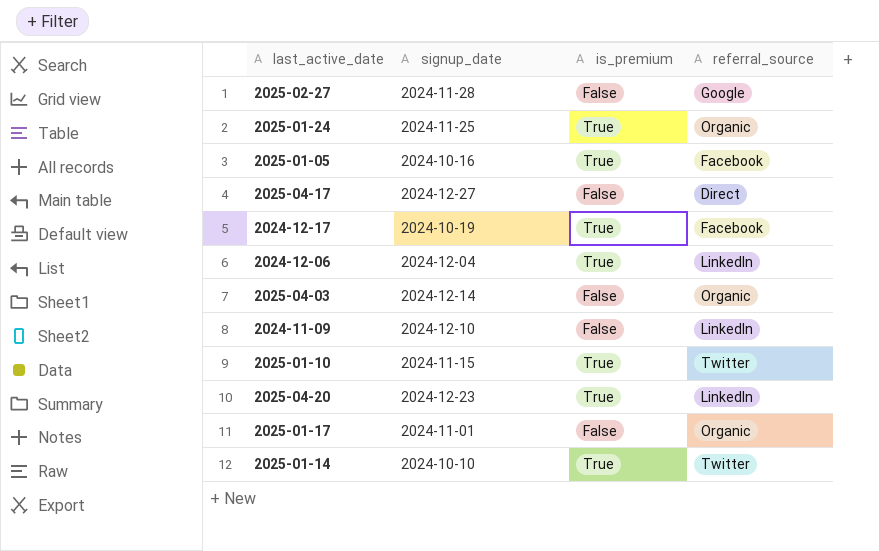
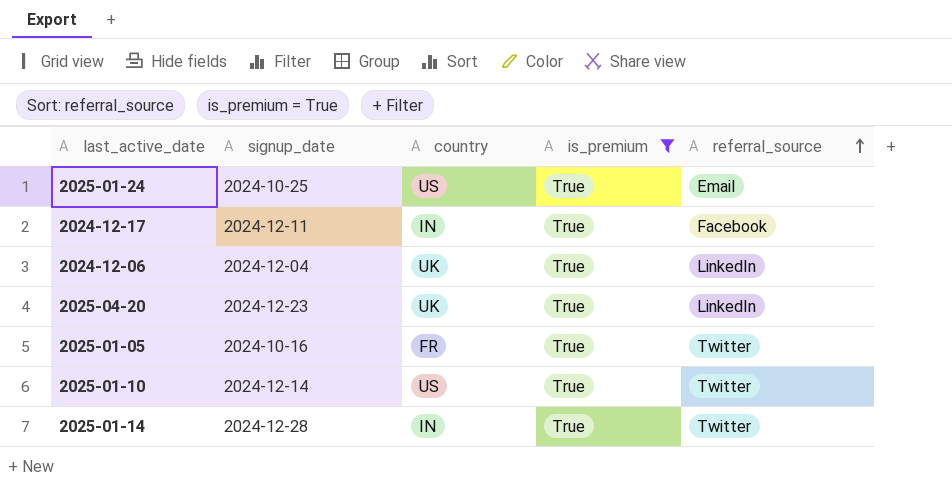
filter: none -> is_premium = True
row order: none -> referral_source ascending
column country | position: none -> 3
2025-01-24 | signup_date: 2024-11-25 -> 2024-10-25
2025-01-24 | referral_source: Organic -> Email
2024-12-17 | signup_date: 2024-10-19 -> 2024-12-11
2025-01-05 | referral_source: Facebook -> Twitter
2025-01-10 | signup_date: 2024-11-15 -> 2024-12-14
2025-01-14 | signup_date: 2024-10-10 -> 2024-12-28

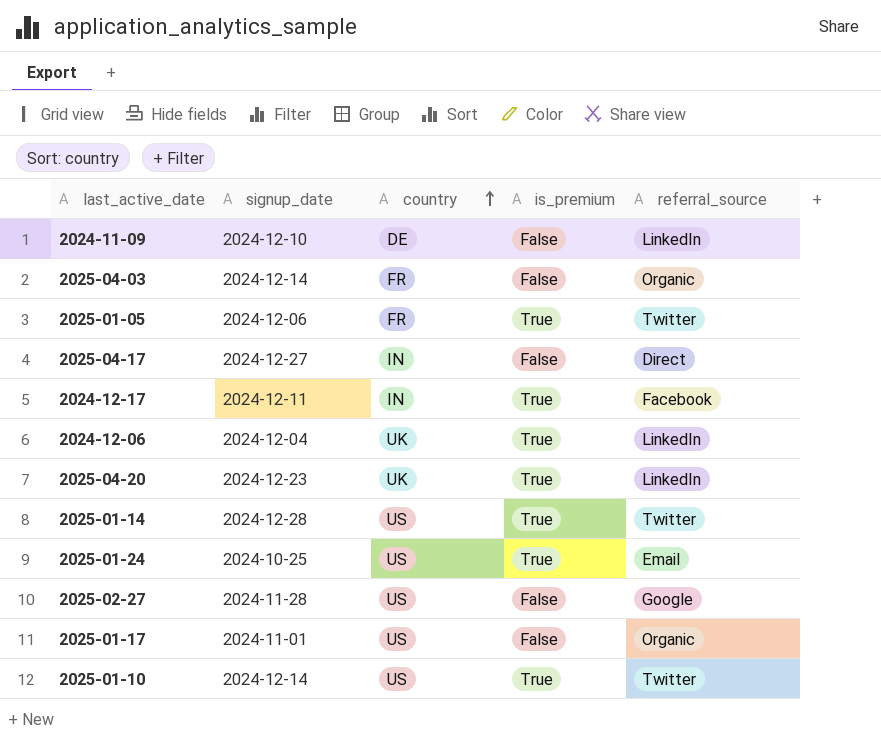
filter: is_premium = True -> none
row order: referral_source ascending -> country ascending
2025-01-05 | signup_date: 2024-10-16 -> 2024-12-06
2025-01-14 | country: IN -> US

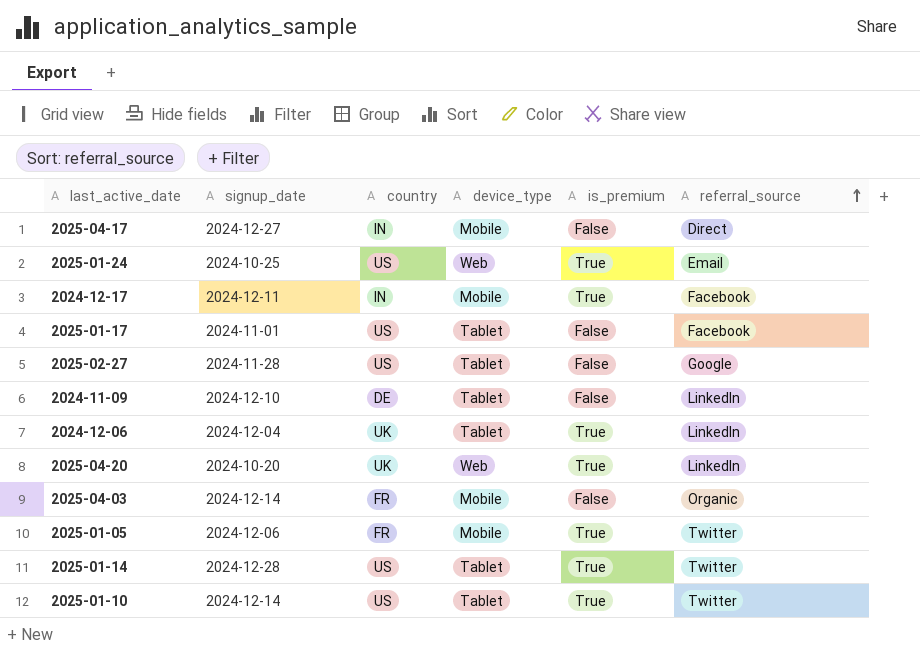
row order: country ascending -> referral_source ascending
column device_type | position: none -> 4
2025-01-17 | referral_source: Organic -> Facebook
2025-04-20 | signup_date: 2024-12-23 -> 2024-10-20

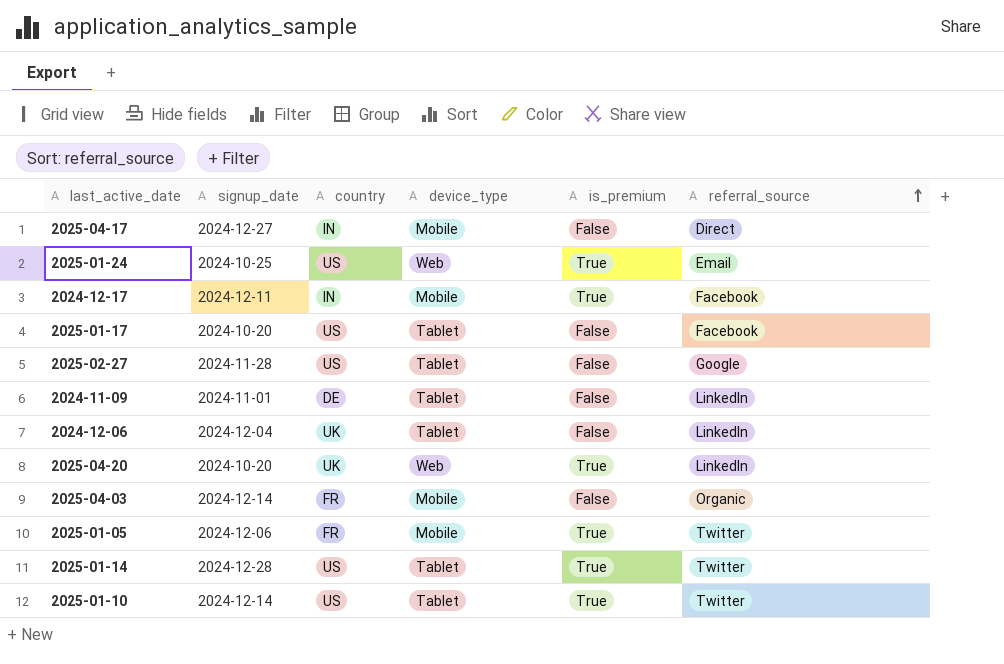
2025-01-17 | signup_date: 2024-11-01 -> 2024-10-20
2024-11-09 | signup_date: 2024-12-10 -> 2024-11-01
2024-12-06 | is_premium: True -> False

